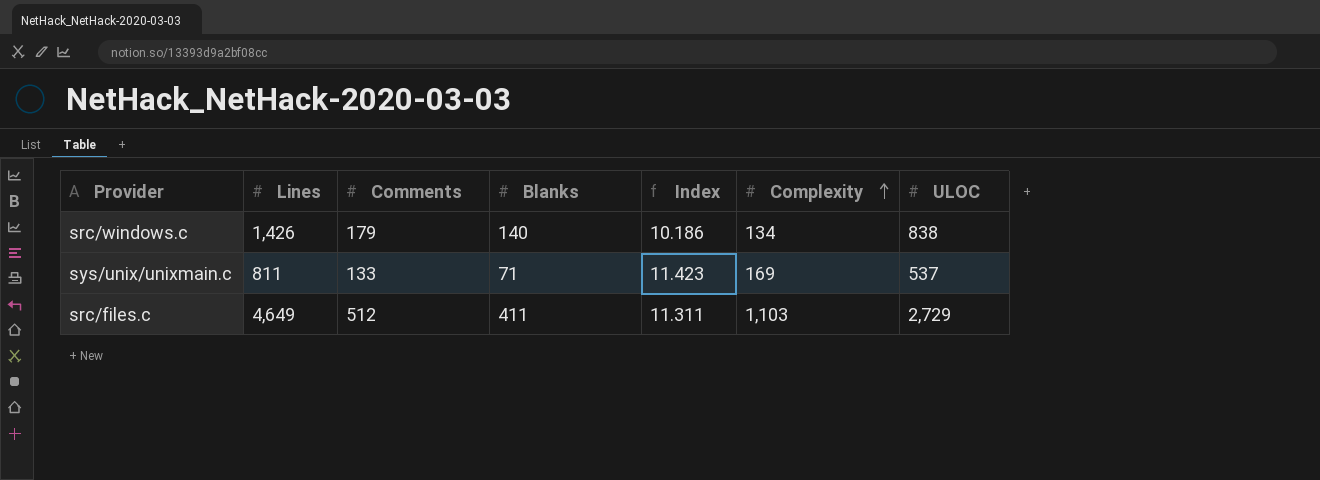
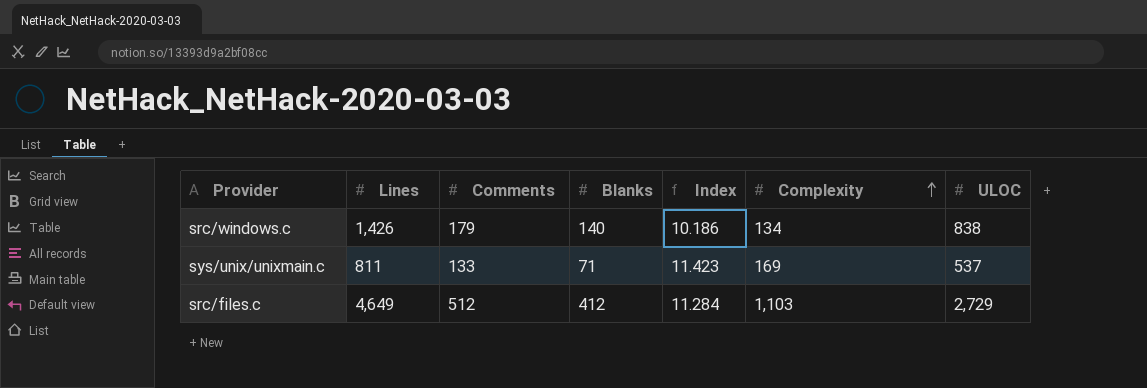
src/files.c | Blanks: 411 -> 412
src/files.c | Index: 11.311 -> 11.284

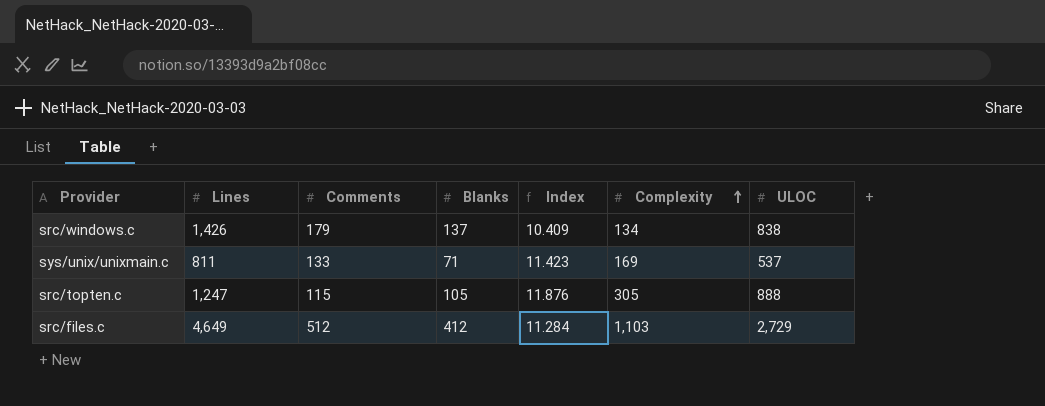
src/windows.c | Blanks: 140 -> 137
src/windows.c | Index: 10.186 -> 10.409
row src/topten.c: none -> 1,247 | 115 | 105 | 11.876 | 305 | 888

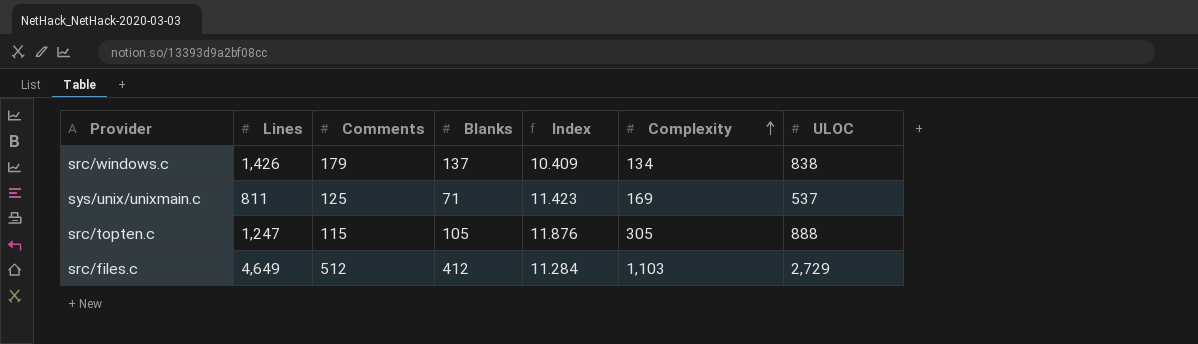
sys/unix/unixmain.c | Comments: 133 -> 125

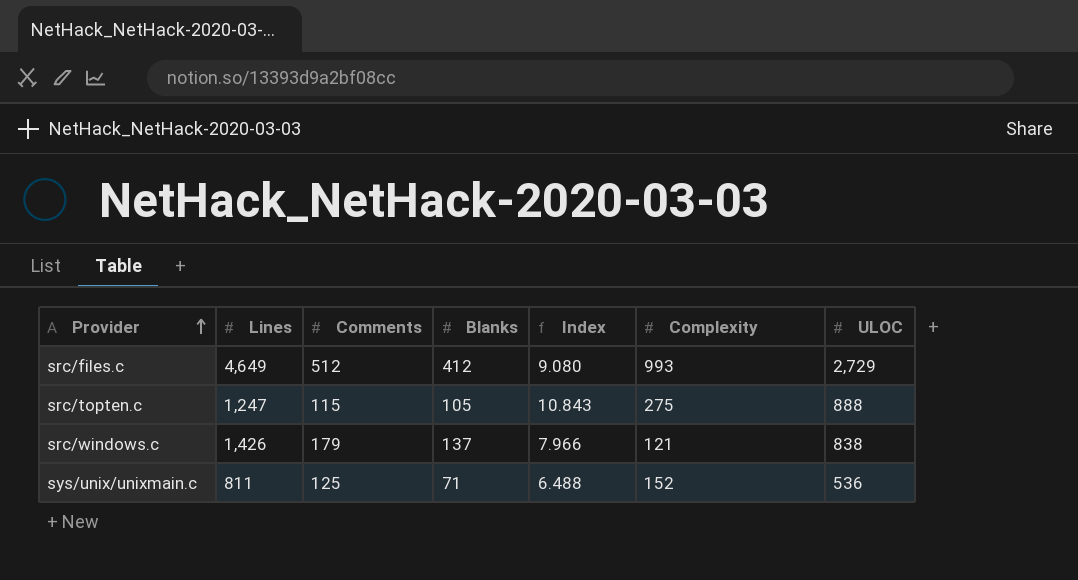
row order: Complexity ascending -> Provider ascending
column Index | formula: [Lines] / [Blanks] -> [Lines] / [Comments]
src/files.c | Complexity: 1,103 -> 993
src/topten.c | Complexity: 305 -> 275
src/windows.c | Complexity: 134 -> 121
sys/unix/unixmain.c | Complexity: 169 -> 152
sys/unix/unixmain.c | ULOC: 537 -> 536

